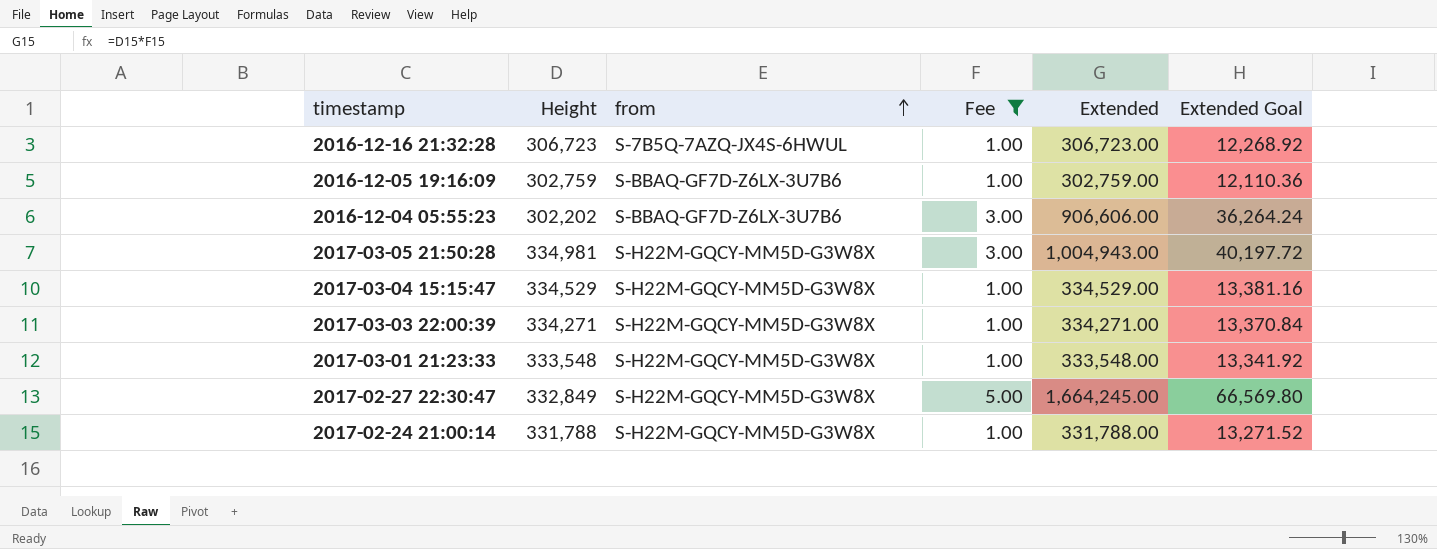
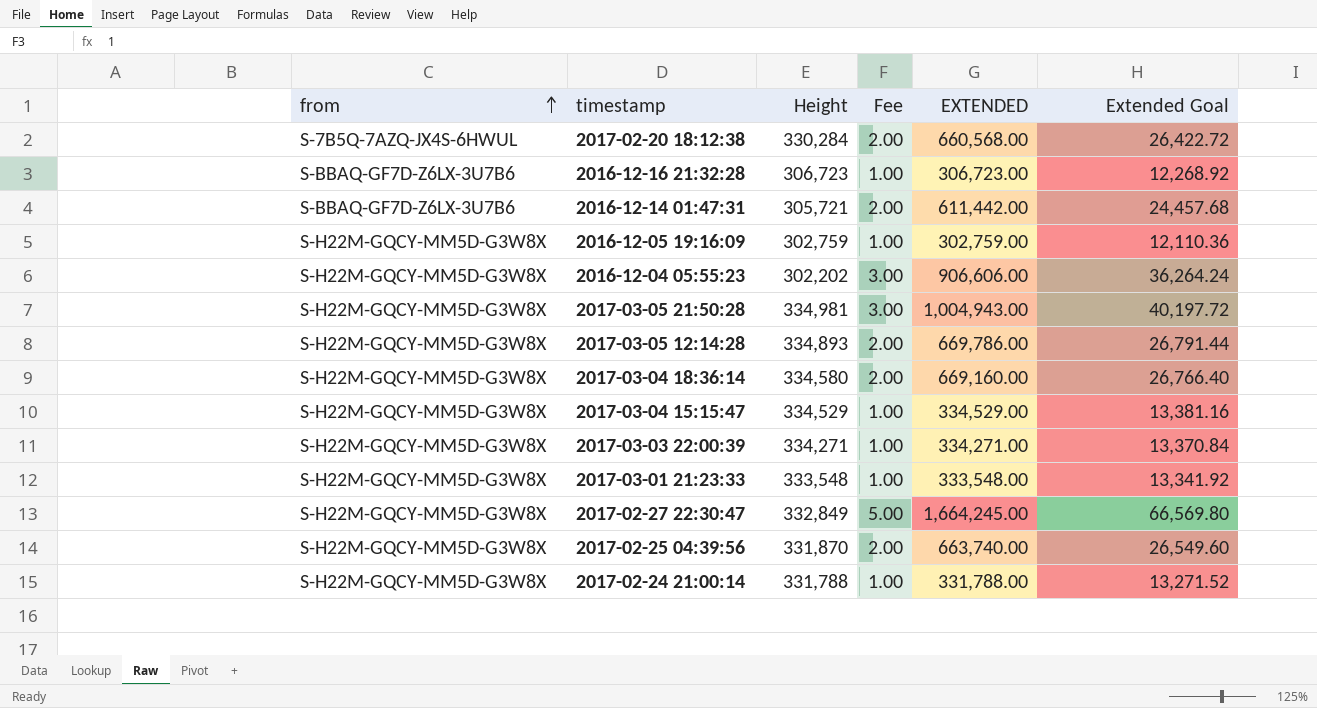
filter: Fee != 2.00 -> none
column from | position: 3 -> 1
column name: Extended -> EXTENDED
2016-12-16 21:32:28 | from: S-7B5Q-7AZQ-JX4S-6HWUL -> S-BBAQ-GF7D-Z6LX-3U7B6
2016-12-05 19:16:09 | from: S-BBAQ-GF7D-Z6LX-3U7B6 -> S-H22M-GQCY-MM5D-G3W8X
2016-12-04 05:55:23 | from: S-BBAQ-GF7D-Z6LX-3U7B6 -> S-H22M-GQCY-MM5D-G3W8X

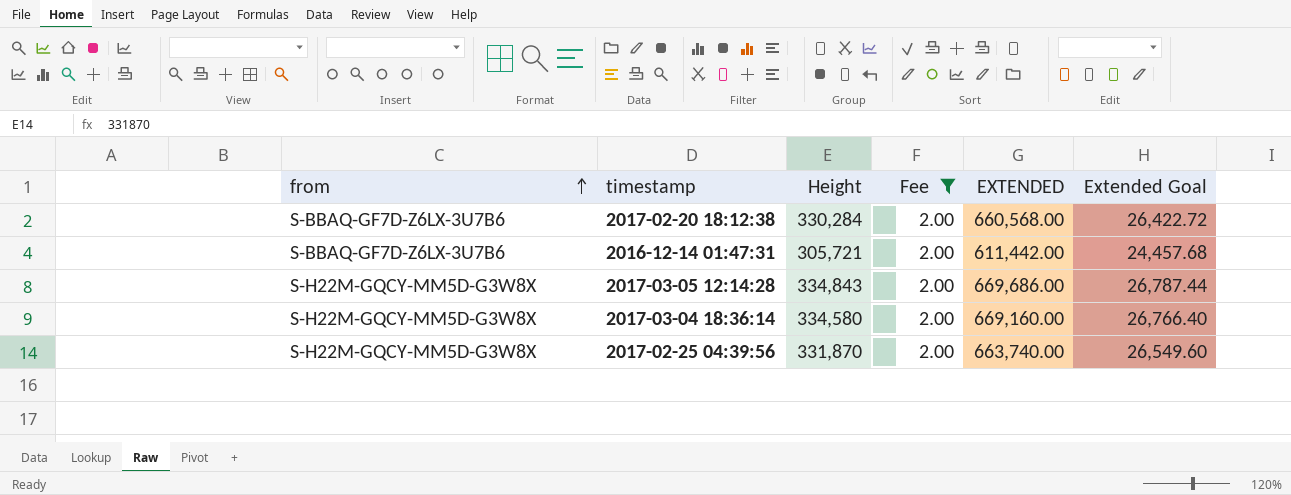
filter: none -> Fee = 2.00
2017-02-20 18:12:38 | from: S-7B5Q-7AZQ-JX4S-6HWUL -> S-BBAQ-GF7D-Z6LX-3U7B6
2017-03-05 12:14:28 | Height: 334,893 -> 334,843
2017-03-05 12:14:28 | EXTENDED: 669,786.00 -> 669,686.00
2017-03-05 12:14:28 | Extended Goal: 26,791.44 -> 26,787.44

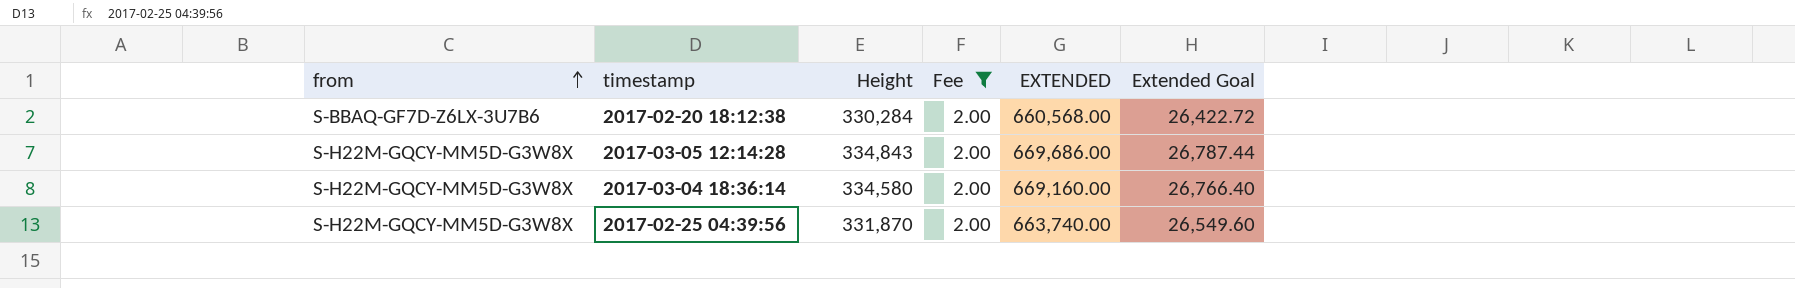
row 2016-12-14 01:47:31: S-BBAQ-GF7D-Z6LX-3U7B6 | 305,721 | 2.00 | 611,442.00 | 24,457.68 -> none

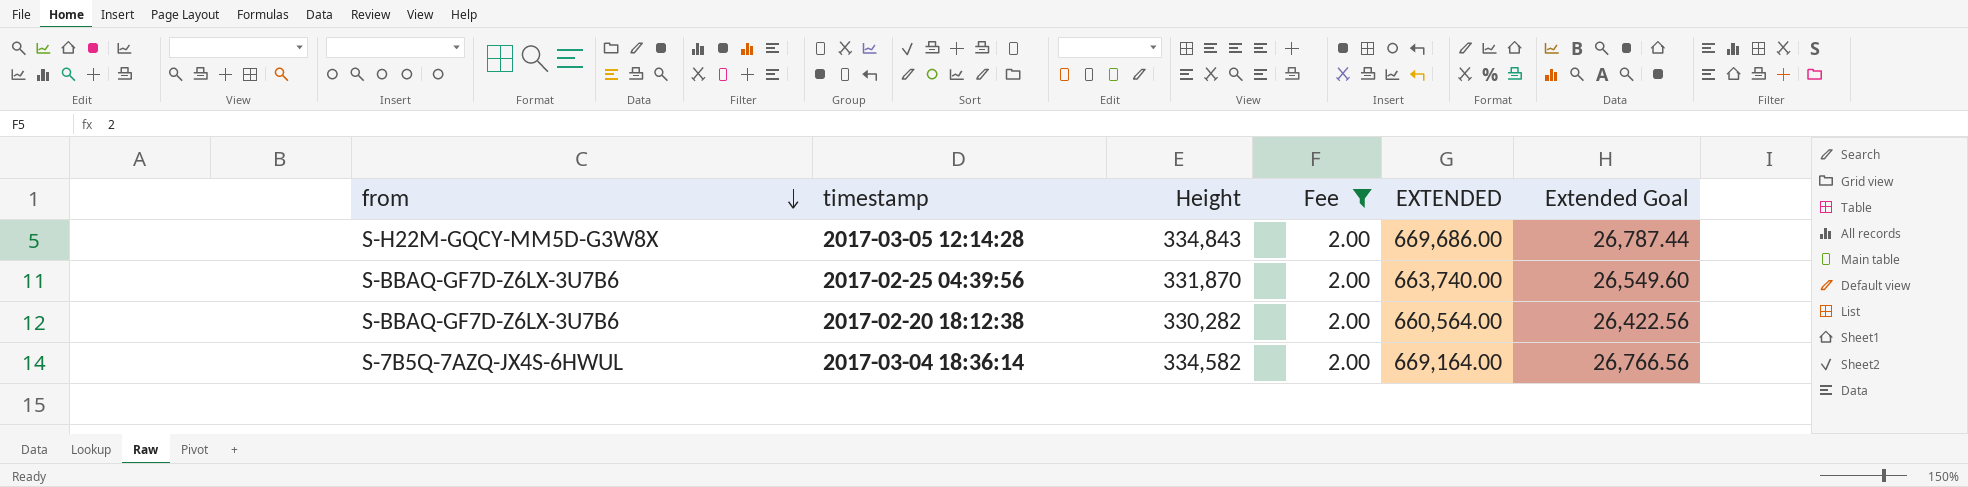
row order: from ascending -> from descending
2017-02-25 04:39:56 | from: S-H22M-GQCY-MM5D-G3W8X -> S-BBAQ-GF7D-Z6LX-3U7B6
2017-02-20 18:12:38 | Height: 330,284 -> 330,282
2017-02-20 18:12:38 | EXTENDED: 660,568.00 -> 660,564.00
2017-02-20 18:12:38 | Extended Goal: 26,422.72 -> 26,422.56
2017-03-04 18:36:14 | from: S-H22M-GQCY-MM5D-G3W8X -> S-7B5Q-7AZQ-JX4S-6HWUL
2017-03-04 18:36:14 | Height: 334,580 -> 334,582
2017-03-04 18:36:14 | EXTENDED: 669,160.00 -> 669,164.00
2017-03-04 18:36:14 | Extended Goal: 26,766.40 -> 26,766.56

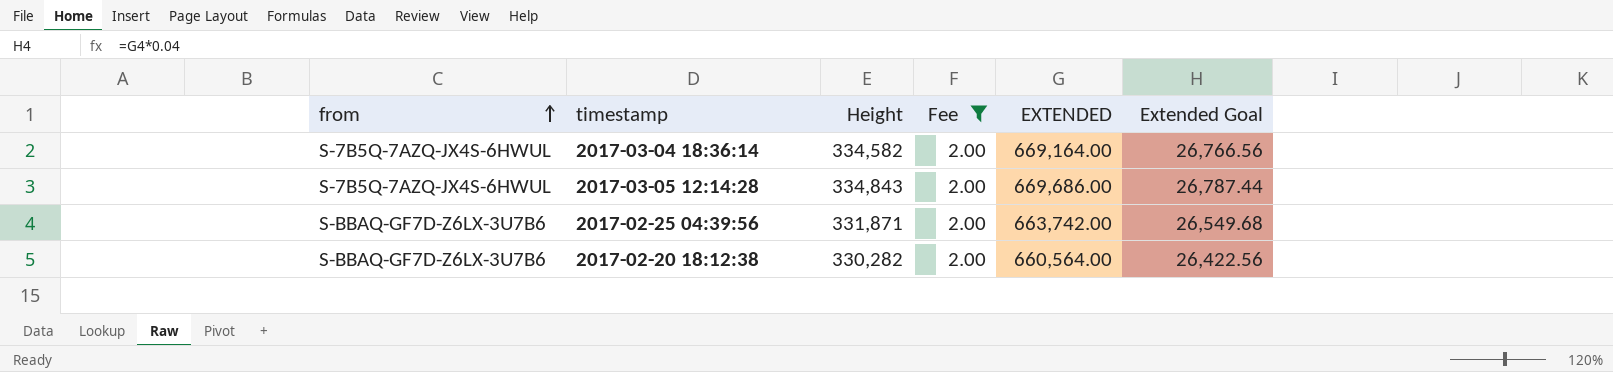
row order: from descending -> from ascending
2017-03-05 12:14:28 | from: S-H22M-GQCY-MM5D-G3W8X -> S-7B5Q-7AZQ-JX4S-6HWUL
2017-02-25 04:39:56 | Height: 331,870 -> 331,871
2017-02-25 04:39:56 | EXTENDED: 663,740.00 -> 663,742.00
2017-02-25 04:39:56 | Extended Goal: 26,549.60 -> 26,549.68

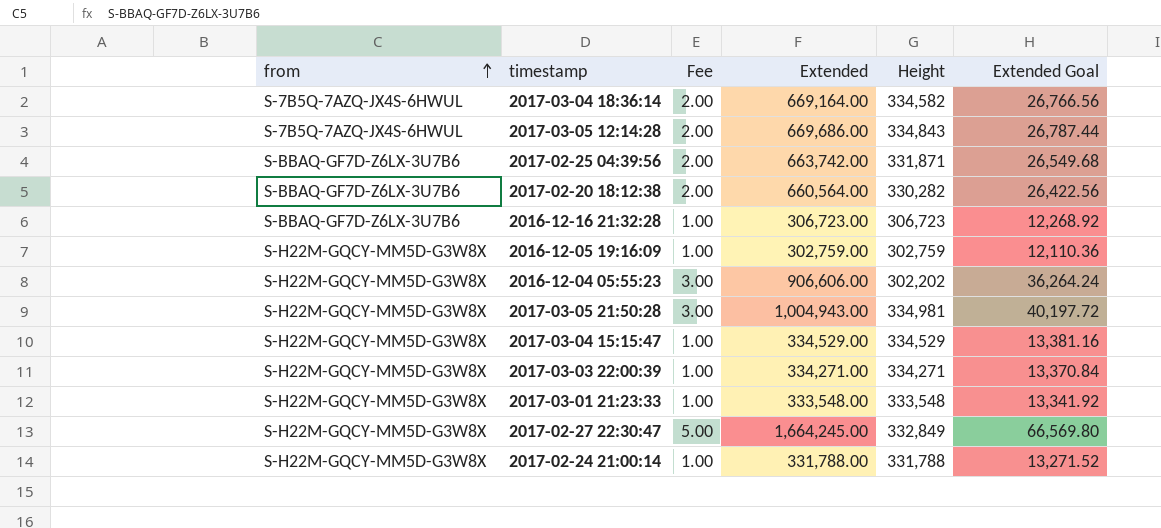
filter: Fee = 2.00 -> none
column name: EXTENDED -> Extended
column Height | position: 3 -> 5

